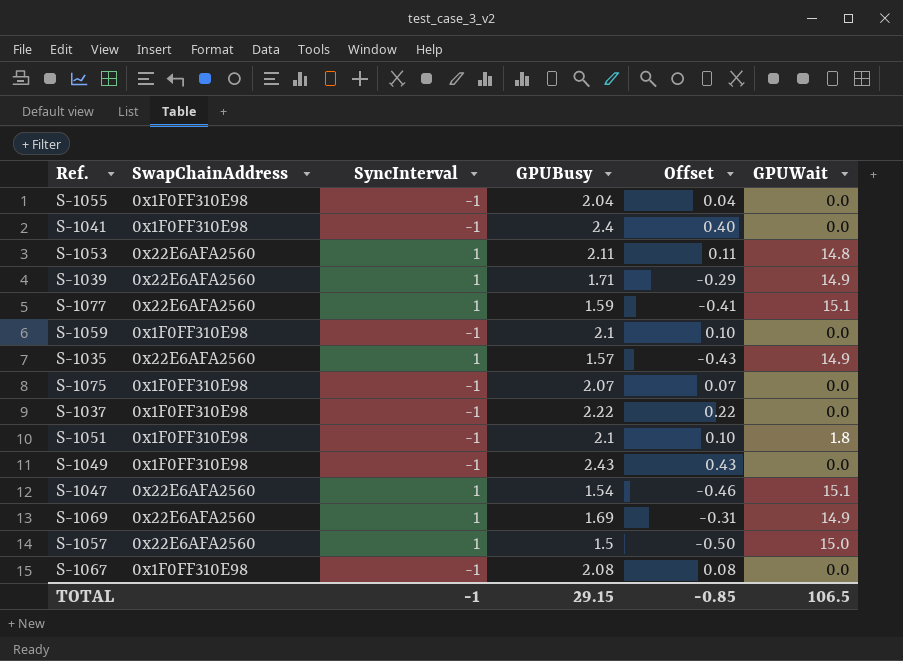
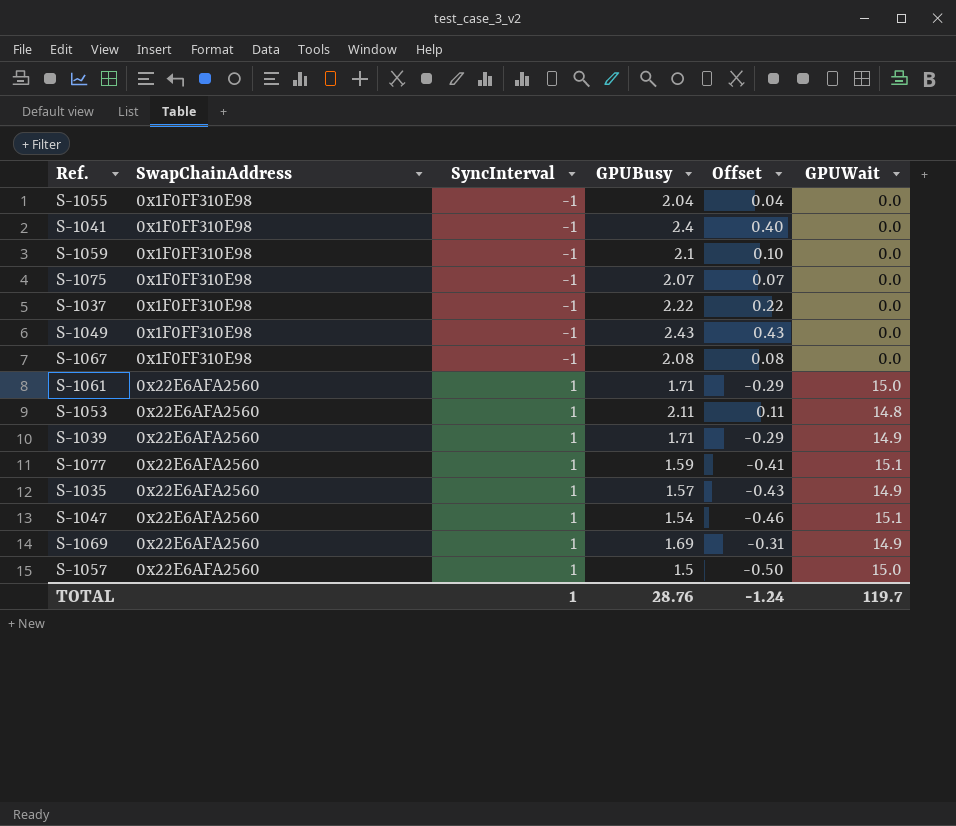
row order: none -> SwapChainAddress ascending
row S-1051: 0x1F0FF310E98 | -1 | 2.1 | 0.10 | 1.8 -> none
row S-1061: none -> 0x22E6AFA2560 | 1 | 1.71 | -0.29 | 15.0
TOTAL | SyncInterval: -1 -> 1
TOTAL | GPUBusy: 29.15 -> 28.76
TOTAL | Offset: -0.85 -> -1.24
TOTAL | GPUWait: 106.5 -> 119.7

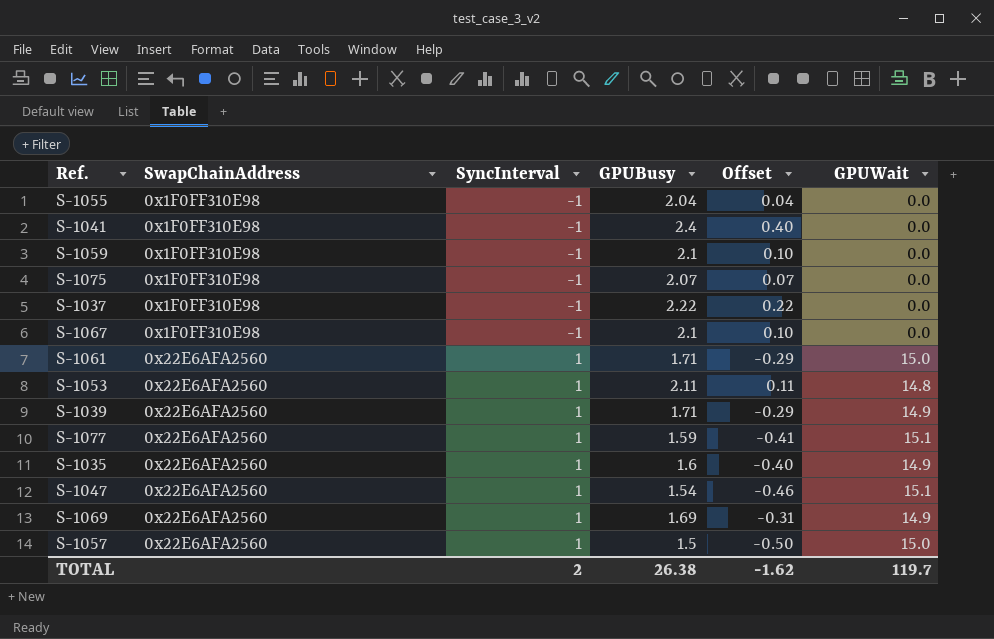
row S-1049: 0x1F0FF310E98 | -1 | 2.43 | 0.43 | 0.0 -> none
S-1067 | GPUBusy: 2.08 -> 2.1
S-1067 | Offset: 0.08 -> 0.10
S-1035 | GPUBusy: 1.57 -> 1.6
S-1035 | Offset: -0.43 -> -0.40
TOTAL | SyncInterval: 1 -> 2
TOTAL | GPUBusy: 28.76 -> 26.38
TOTAL | Offset: -1.24 -> -1.62

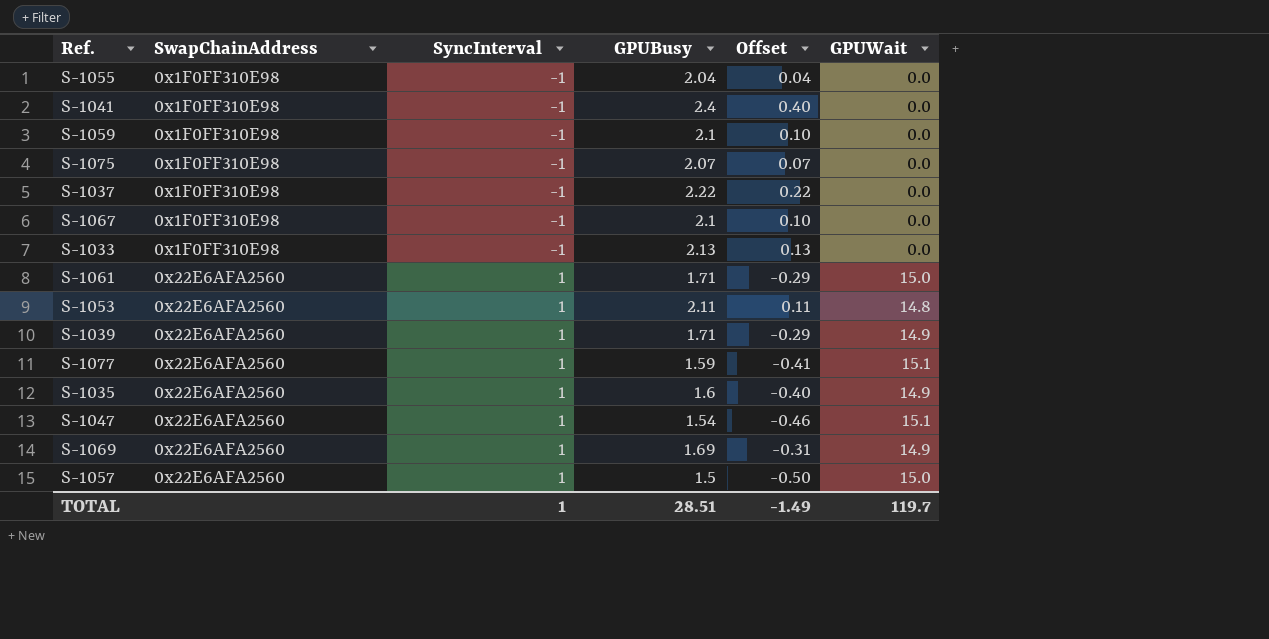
row S-1033: none -> 0x1F0FF310E98 | -1 | 2.13 | 0.13 | 0.0
TOTAL | SyncInterval: 2 -> 1
TOTAL | GPUBusy: 26.38 -> 28.51
TOTAL | Offset: -1.62 -> -1.49

